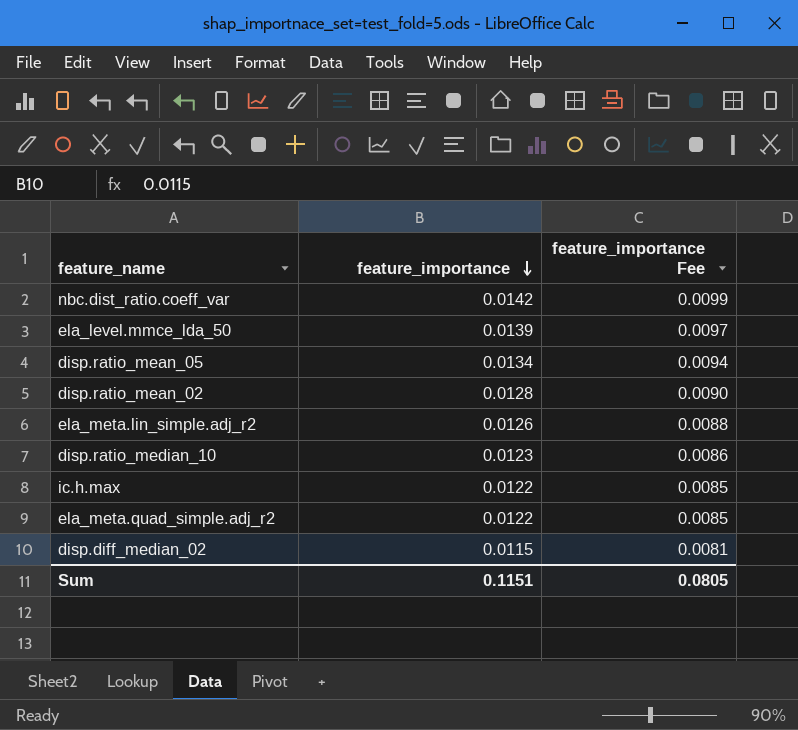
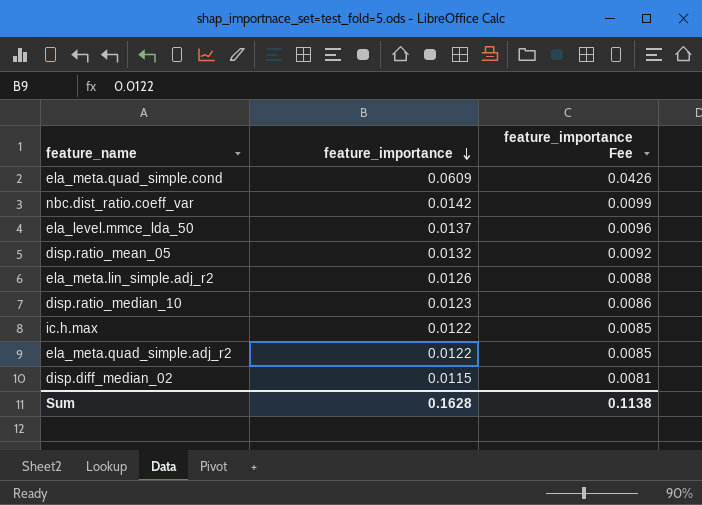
row disp.ratio_mean_02: 0.0128 | 0.0090 -> none
row ela_meta.quad_simple.cond: none -> 0.0609 | 0.0426
ela_level.mmce_lda_50 | feature_importance: 0.0139 -> 0.0137
ela_level.mmce_lda_50 | feature_importance Fee: 0.0097 -> 0.0096
disp.ratio_mean_05 | feature_importance: 0.0134 -> 0.0132
disp.ratio_mean_05 | feature_importance Fee: 0.0094 -> 0.0092
Sum | feature_importance: 0.1151 -> 0.1628
Sum | feature_importance Fee: 0.0805 -> 0.1138

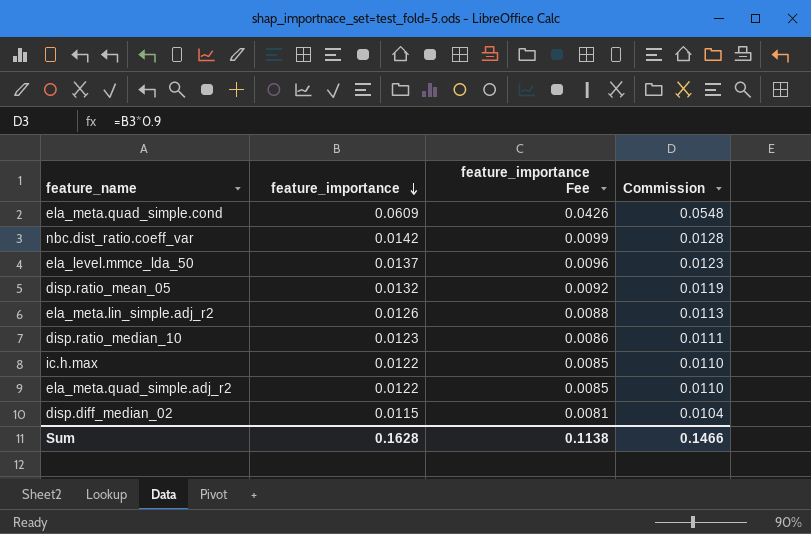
column Commission | formula: none -> [feature_importance] * 0.9

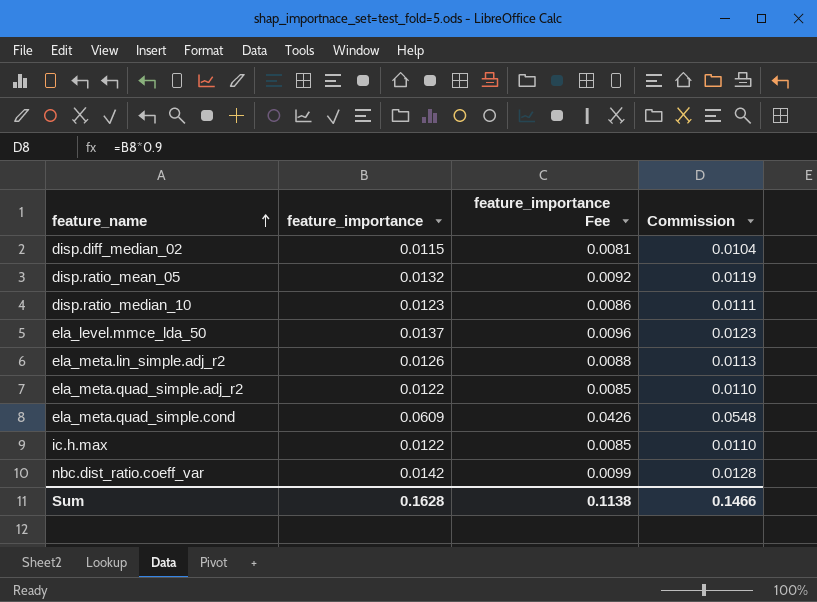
row order: feature_importance descending -> feature_name ascending

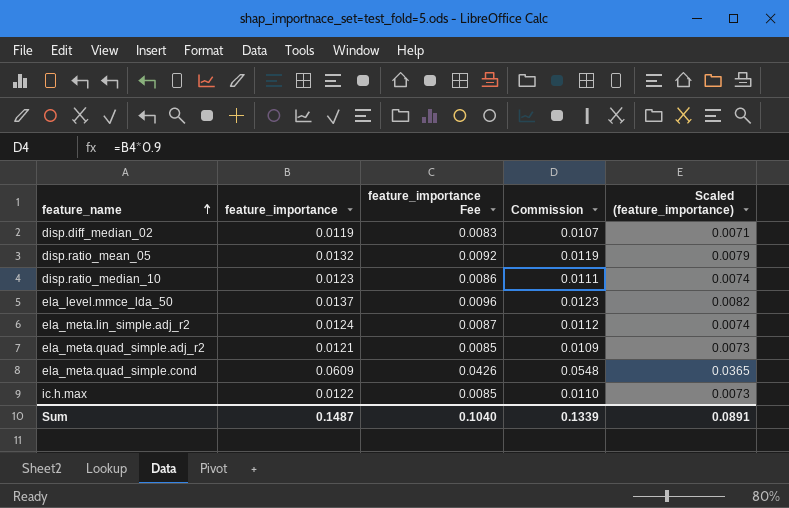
column Scaled (feature_importance) | formula: none -> [feature_importance] * 0.6
row nbc.dist_ratio.coeff_var: 0.0142 | 0.0099 | 0.0128 -> none
disp.diff_median_02 | feature_importance: 0.0115 -> 0.0119
disp.diff_median_02 | feature_importance Fee: 0.0081 -> 0.0083
disp.diff_median_02 | Commission: 0.0104 -> 0.0107
ela_meta.lin_simple.adj_r2 | feature_importance: 0.0126 -> 0.0124
ela_meta.lin_simple.adj_r2 | feature_importance Fee: 0.0088 -> 0.0087
ela_meta.lin_simple.adj_r2 | Commission: 0.0113 -> 0.0112
ela_meta.quad_simple.adj_r2 | feature_importance: 0.0122 -> 0.0121
ela_meta.quad_simple.adj_r2 | Commission: 0.0110 -> 0.0109
Sum | feature_importance: 0.1628 -> 0.1487
Sum | feature_importance Fee: 0.1138 -> 0.1040
Sum | Commission: 0.1466 -> 0.1339

